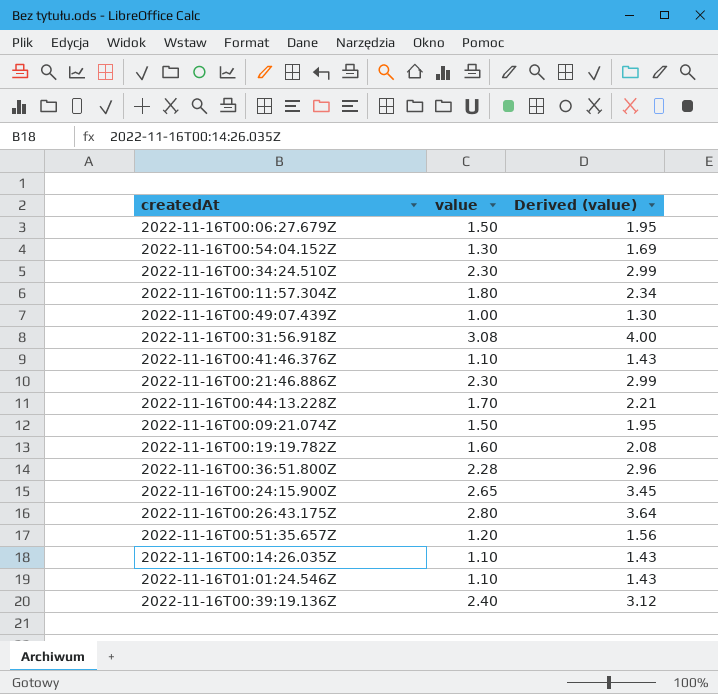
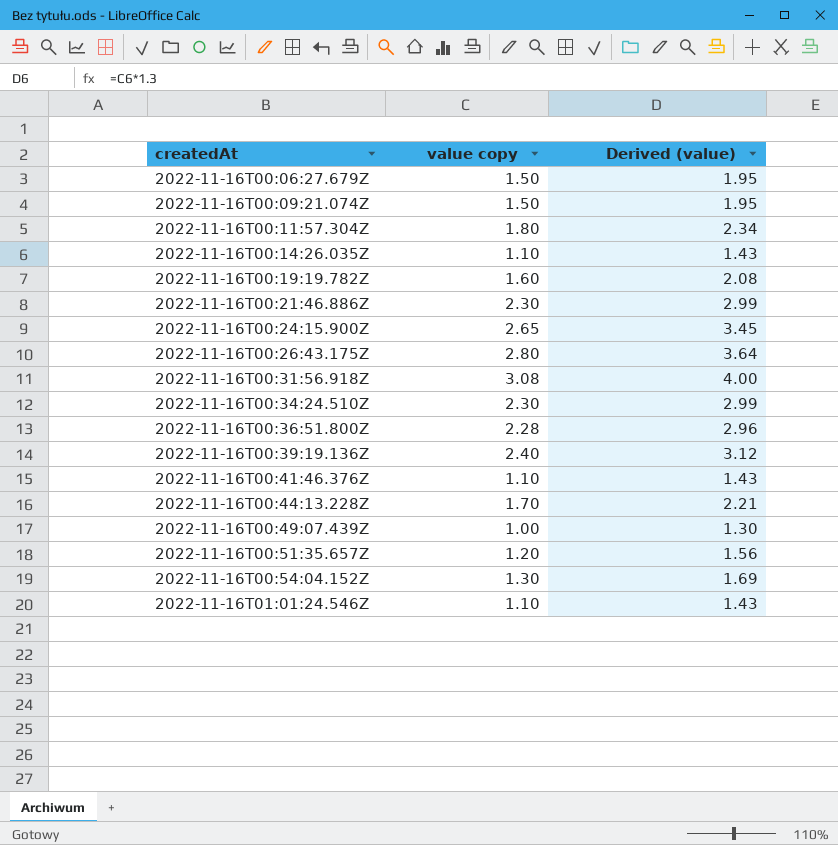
row order: none -> createdAt ascending
column name: value -> value copy

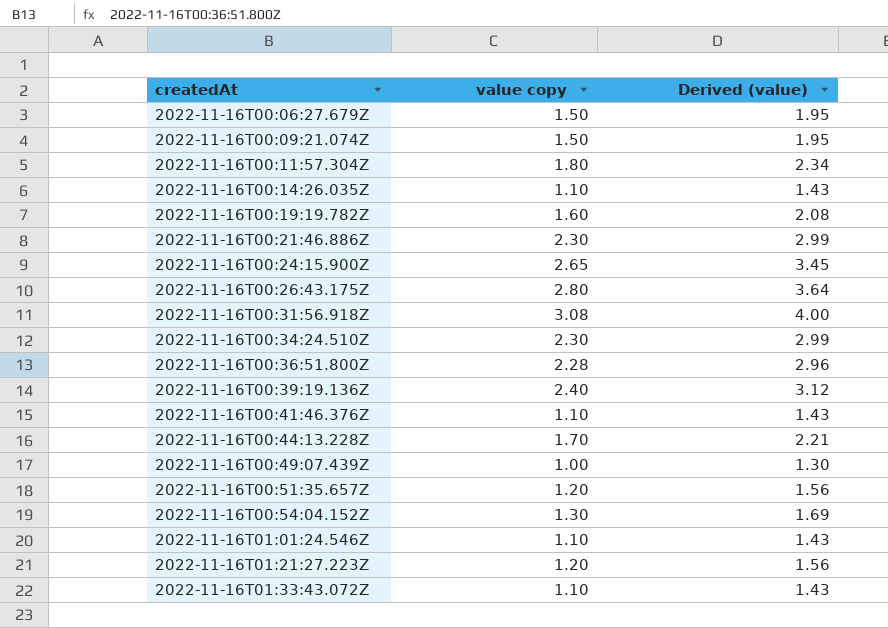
row 2022-11-16T01:21:27.223Z: none -> 1.20 | 1.56
row 2022-11-16T01:33:43.072Z: none -> 1.10 | 1.43

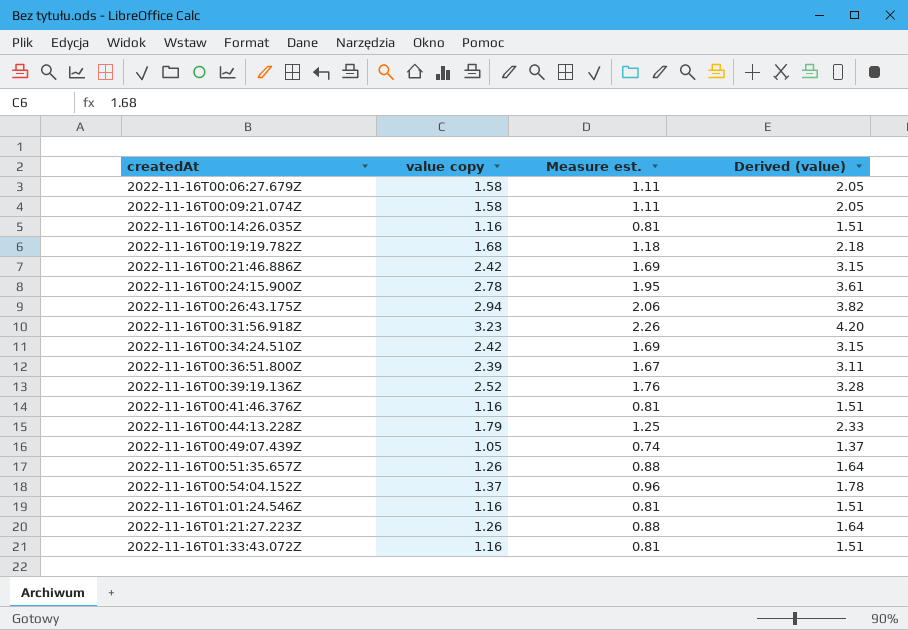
column Measure est. | formula: none -> [value copy] * 0.7
row 2022-11-16T00:11:57.304Z: 1.80 | 2.34 -> none
2022-11-16T00:06:27.679Z | value copy: 1.50 -> 1.58
2022-11-16T00:06:27.679Z | Derived (value): 1.95 -> 2.05
2022-11-16T00:09:21.074Z | value copy: 1.50 -> 1.58
2022-11-16T00:09:21.074Z | Derived (value): 1.95 -> 2.05
2022-11-16T00:14:26.035Z | value copy: 1.10 -> 1.16
2022-11-16T00:14:26.035Z | Derived (value): 1.43 -> 1.51
2022-11-16T00:19:19.782Z | value copy: 1.60 -> 1.68
2022-11-16T00:19:19.782Z | Derived (value): 2.08 -> 2.18
2022-11-16T00:21:46.886Z | value copy: 2.30 -> 2.42
2022-11-16T00:21:46.886Z | Derived (value): 2.99 -> 3.15
2022-11-16T00:24:15.900Z | value copy: 2.65 -> 2.78
2022-11-16T00:24:15.900Z | Derived (value): 3.45 -> 3.61
2022-11-16T00:26:43.175Z | value copy: 2.80 -> 2.94
2022-11-16T00:26:43.175Z | Derived (value): 3.64 -> 3.82
2022-11-16T00:31:56.918Z | value copy: 3.08 -> 3.23
2022-11-16T00:31:56.918Z | Derived (value): 4.00 -> 4.20
2022-11-16T00:34:24.510Z | value copy: 2.30 -> 2.42
2022-11-16T00:34:24.510Z | Derived (value): 2.99 -> 3.15
2022-11-16T00:36:51.800Z | value copy: 2.28 -> 2.39
2022-11-16T00:36:51.800Z | Derived (value): 2.96 -> 3.11
2022-11-16T00:39:19.136Z | value copy: 2.40 -> 2.52
2022-11-16T00:39:19.136Z | Derived (value): 3.12 -> 3.28
2022-11-16T00:41:46.376Z | value copy: 1.10 -> 1.16
2022-11-16T00:41:46.376Z | Derived (value): 1.43 -> 1.51
2022-11-16T00:44:13.228Z | value copy: 1.70 -> 1.79
2022-11-16T00:44:13.228Z | Derived (value): 2.21 -> 2.33
2022-11-16T00:49:07.439Z | value copy: 1.00 -> 1.05
2022-11-16T00:49:07.439Z | Derived (value): 1.30 -> 1.37
2022-11-16T00:51:35.657Z | value copy: 1.20 -> 1.26
2022-11-16T00:51:35.657Z | Derived (value): 1.56 -> 1.64
2022-11-16T00:54:04.152Z | value copy: 1.30 -> 1.37
2022-11-16T00:54:04.152Z | Derived (value): 1.69 -> 1.78
2022-11-16T01:01:24.546Z | value copy: 1.10 -> 1.16
2022-11-16T01:01:24.546Z | Derived (value): 1.43 -> 1.51
2022-11-16T01:21:27.223Z | value copy: 1.20 -> 1.26
2022-11-16T01:21:27.223Z | Derived (value): 1.56 -> 1.64
2022-11-16T01:33:43.072Z | value copy: 1.10 -> 1.16
2022-11-16T01:33:43.072Z | Derived (value): 1.43 -> 1.51

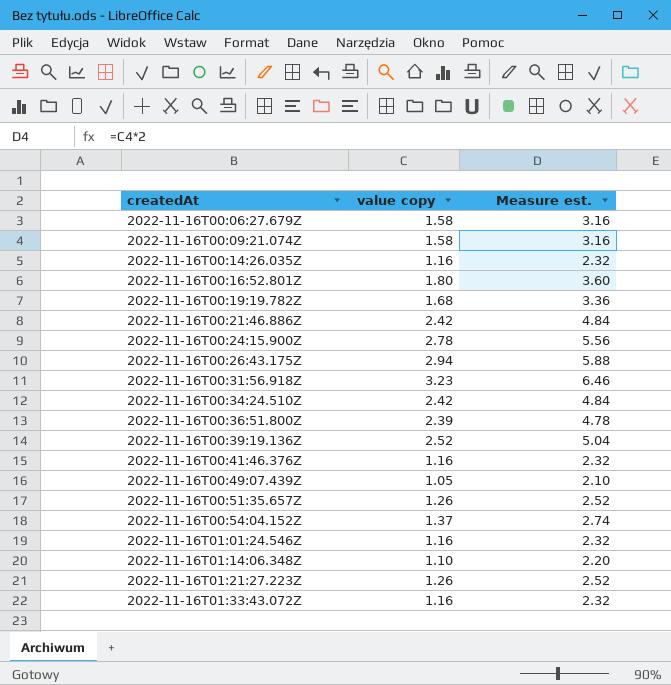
column Derived (value) | formula: [value copy] * 1.3 -> none
column Measure est. | formula: [value copy] * 0.7 -> [value copy] * 2
row 2022-11-16T00:44:13.228Z: 1.79 | 1.25 | 2.33 -> none
row 2022-11-16T00:16:52.801Z: none -> 1.80 | 3.60
row 2022-11-16T01:14:06.348Z: none -> 1.10 | 2.20

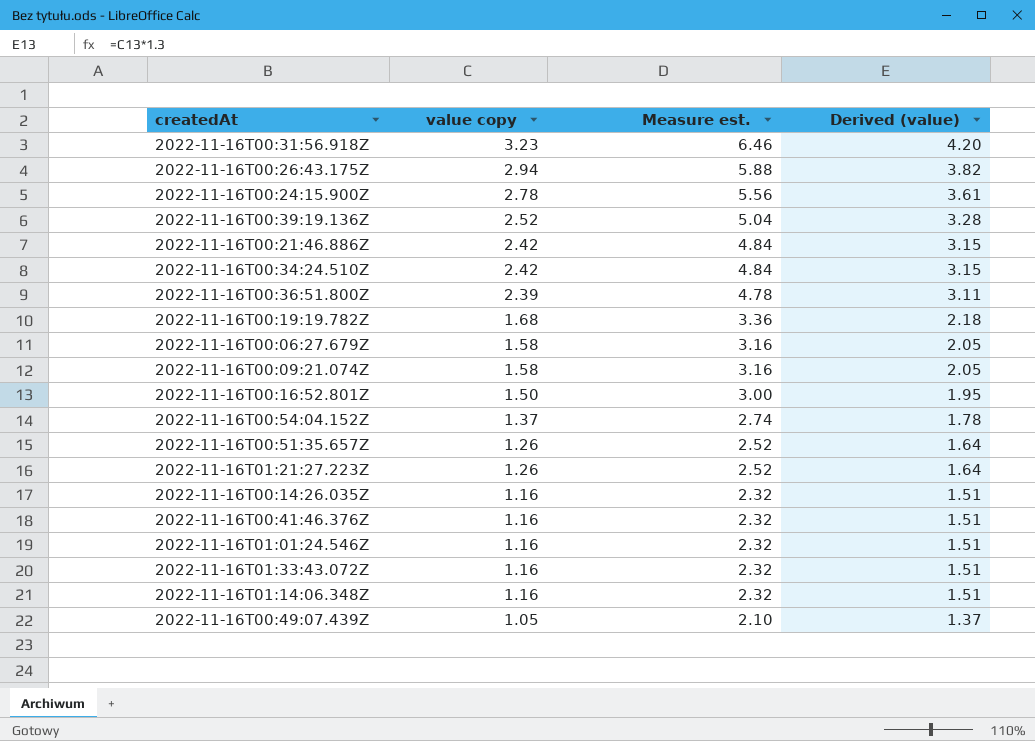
row order: createdAt ascending -> value copy descending
column Derived (value) | formula: none -> [value copy] * 1.3
2022-11-16T00:16:52.801Z | value copy: 1.80 -> 1.50
2022-11-16T00:16:52.801Z | Measure est.: 3.60 -> 3.00
2022-11-16T01:14:06.348Z | value copy: 1.10 -> 1.16
2022-11-16T01:14:06.348Z | Measure est.: 2.20 -> 2.32

